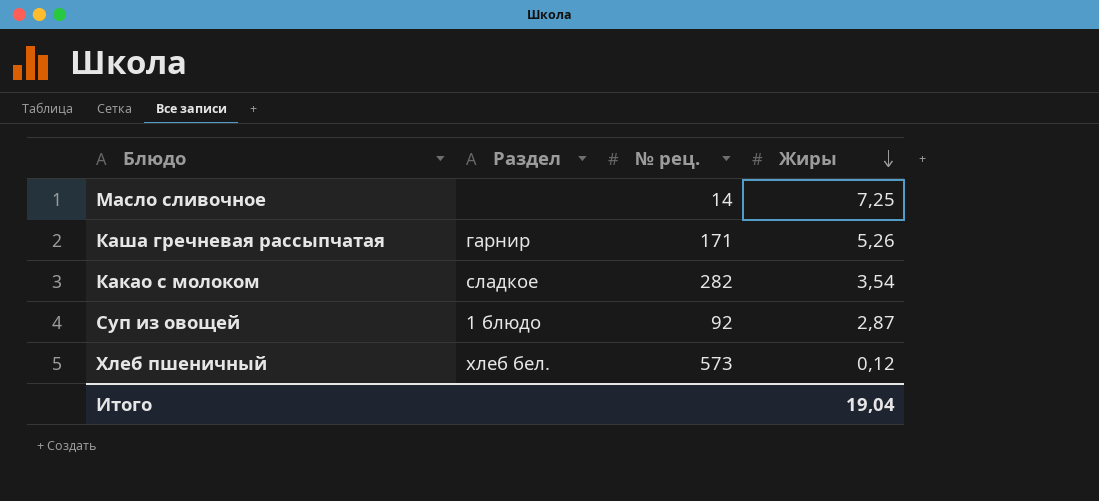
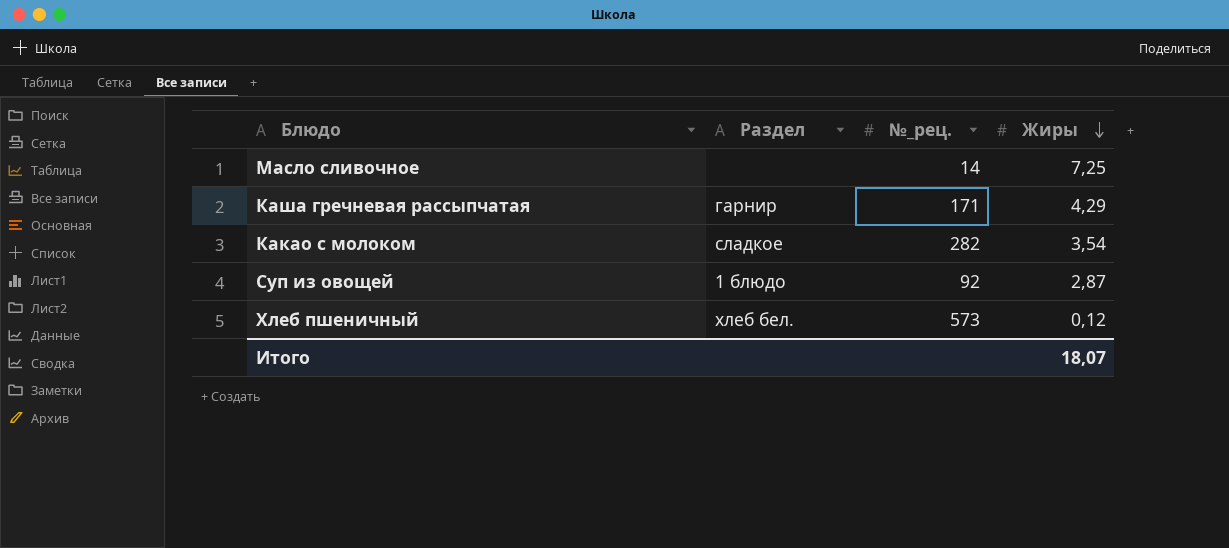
column name: № рец. -> №_рец.
Каша гречневая рассыпчатая | Жиры: 5,26 -> 4,29
Итого | Жиры: 19,04 -> 18,07

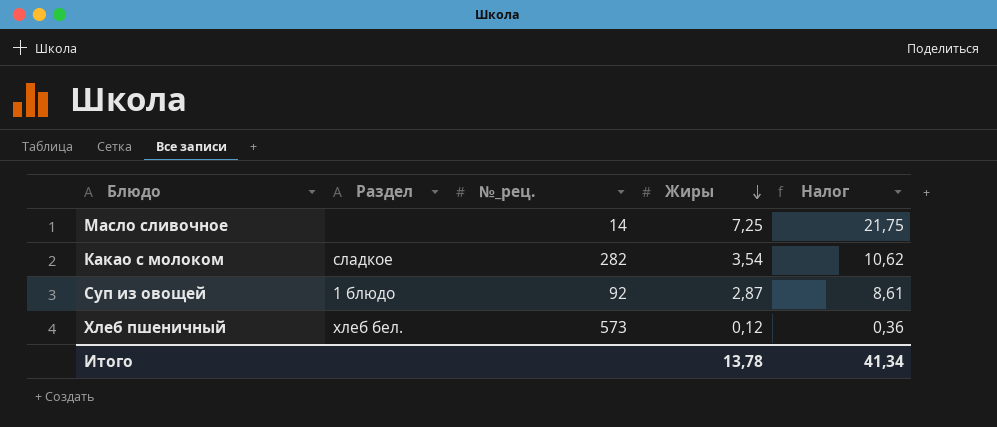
column Налог | formula: none -> [Жиры] * 3
row Каша гречневая рассыпчатая: гарнир | 171 | 4,29 -> none
Итого | Жиры: 18,07 -> 13,78

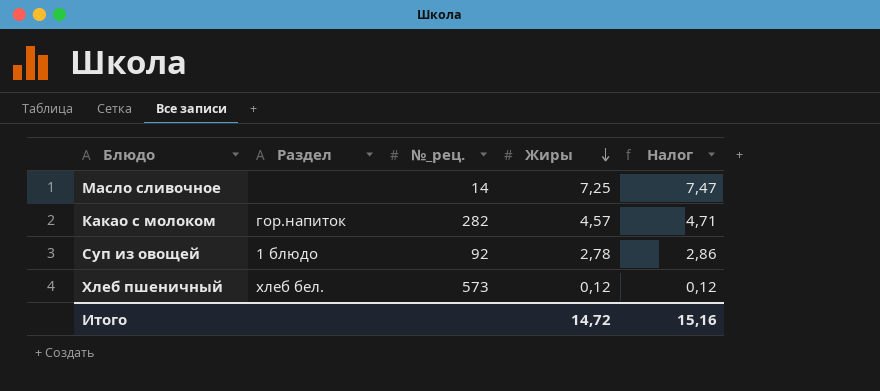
column Налог | formula: [Жиры] * 3 -> [Жиры] * 1,03
Какао с молоком | Раздел: сладкое -> гор.напиток
Какао с молоком | Жиры: 3,54 -> 4,57
Суп из овощей | Жиры: 2,87 -> 2,78
Итого | Жиры: 13,78 -> 14,72
Итого | Налог: 41,34 -> 15,16

